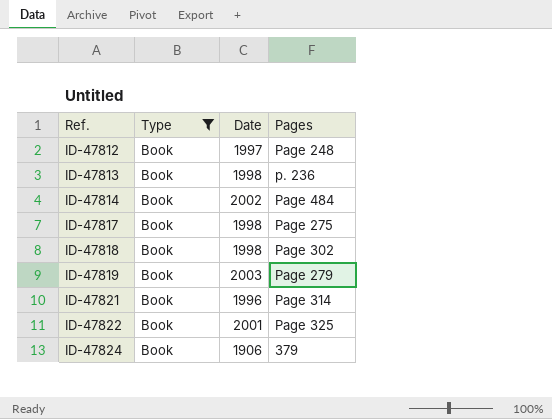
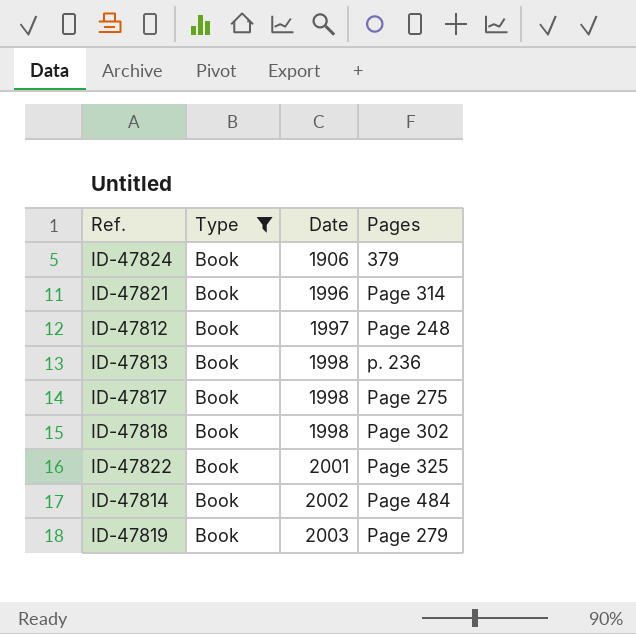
row order: Ref. ascending -> Date ascending

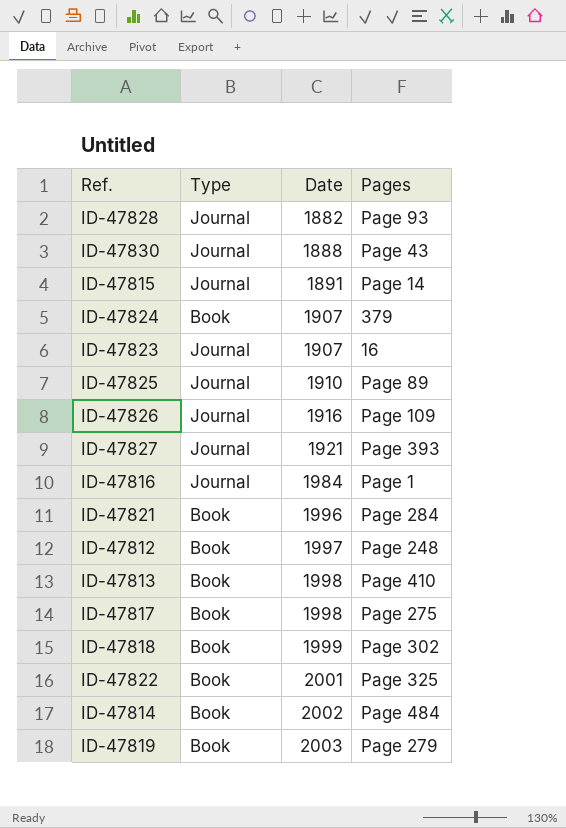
filter: Type = Book -> none
ID-47824 | Date: 1906 -> 1907
ID-47821 | Pages: Page 314 -> Page 284
ID-47813 | Pages: p. 236 -> Page 410
ID-47818 | Date: 1998 -> 1999

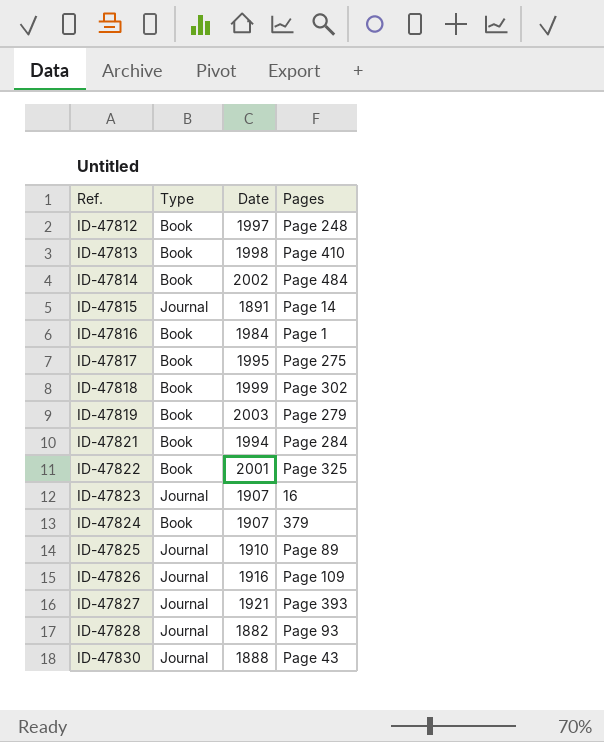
row order: Date ascending -> Ref. ascending
ID-47816 | Type: Journal -> Book
ID-47817 | Date: 1998 -> 1995
ID-47821 | Date: 1996 -> 1994

